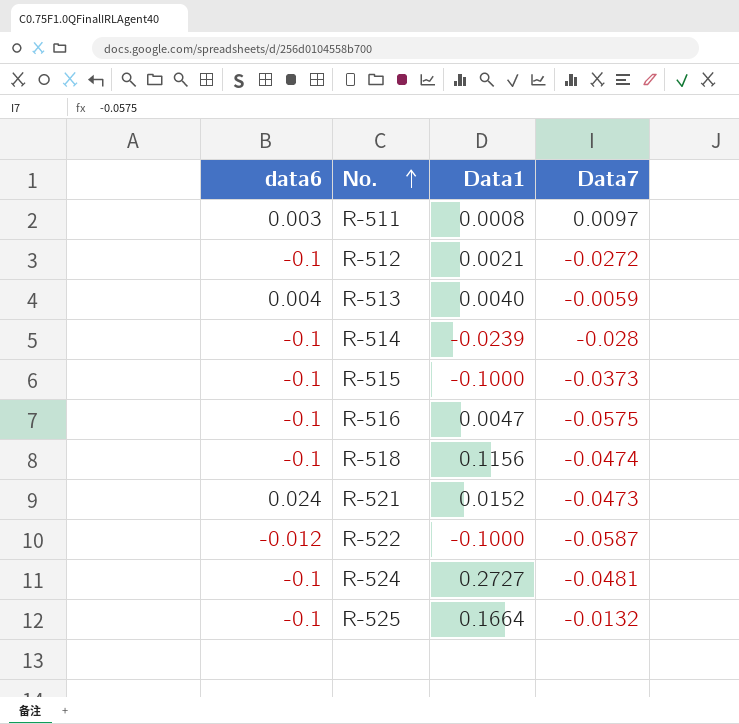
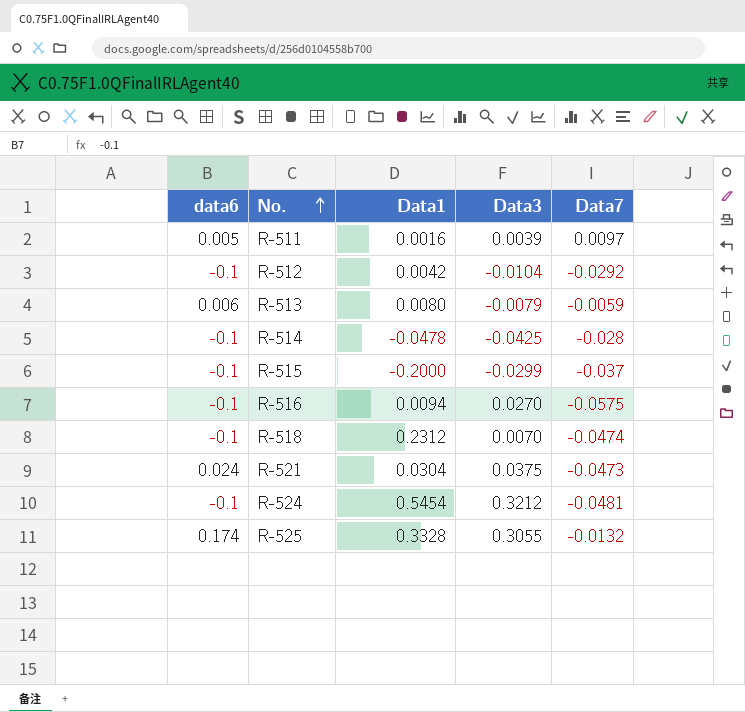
column Data3 | position: none -> 4
row R-522: -0.012 | -0.1000 | -0.0587 -> none
R-511 | data6: 0.003 -> 0.005
R-511 | Data1: 0.0008 -> 0.0016
R-512 | Data1: 0.0021 -> 0.0042
R-512 | Data7: -0.0272 -> -0.0292
R-513 | data6: 0.004 -> 0.006
R-513 | Data1: 0.0040 -> 0.0080
R-514 | Data1: -0.0239 -> -0.0478
R-515 | Data1: -0.1000 -> -0.2000
R-515 | Data7: -0.0373 -> -0.037
R-516 | Data1: 0.0047 -> 0.0094
R-518 | Data1: 0.1156 -> 0.2312
R-521 | Data1: 0.0152 -> 0.0304
R-524 | Data1: 0.2727 -> 0.5454
R-525 | data6: -0.1 -> 0.174
R-525 | Data1: 0.1664 -> 0.3328

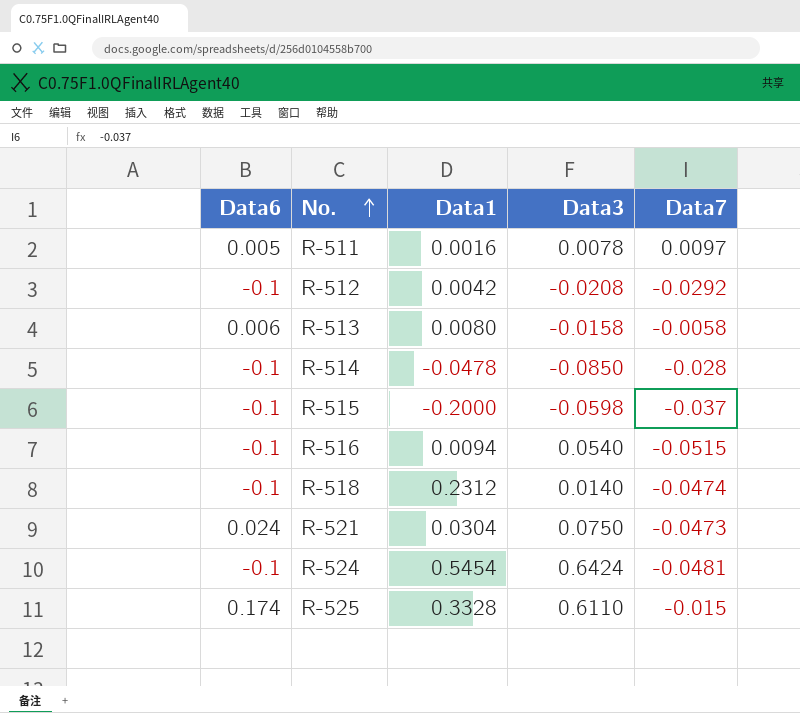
column name: data6 -> Data6
R-511 | Data3: 0.0039 -> 0.0078
R-512 | Data3: -0.0104 -> -0.0208
R-513 | Data3: -0.0079 -> -0.0158
R-513 | Data7: -0.0059 -> -0.0058
R-514 | Data3: -0.0425 -> -0.0850
R-515 | Data3: -0.0299 -> -0.0598
R-516 | Data3: 0.0270 -> 0.0540
R-516 | Data7: -0.0575 -> -0.0515
R-518 | Data3: 0.0070 -> 0.0140
R-521 | Data3: 0.0375 -> 0.0750
R-524 | Data3: 0.3212 -> 0.6424
R-525 | Data3: 0.3055 -> 0.6110
R-525 | Data7: -0.0132 -> -0.015

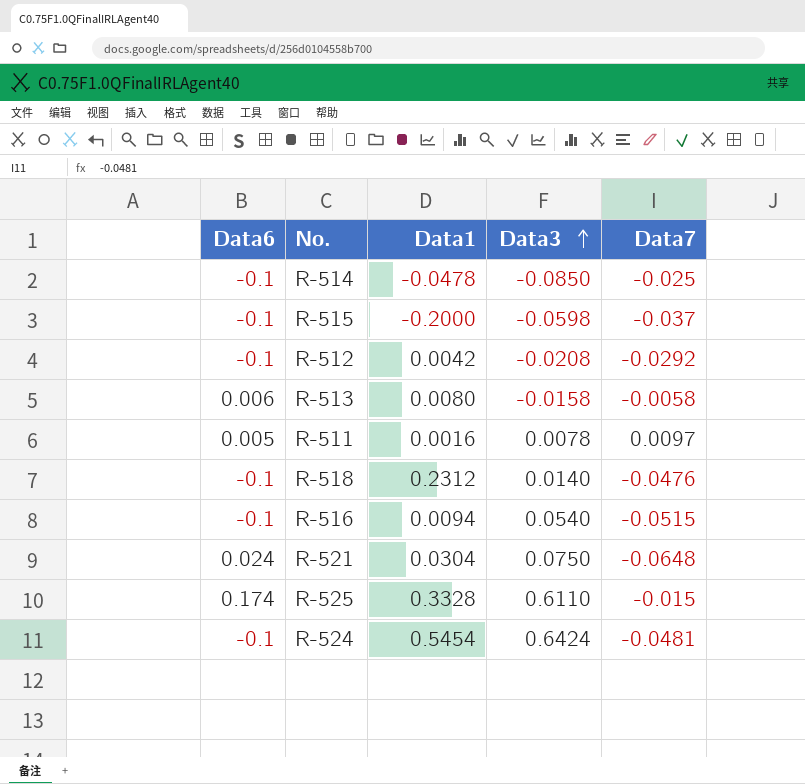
row order: No. ascending -> Data3 ascending
R-514 | Data7: -0.028 -> -0.025
R-518 | Data7: -0.0474 -> -0.0476
R-521 | Data7: -0.0473 -> -0.0648

